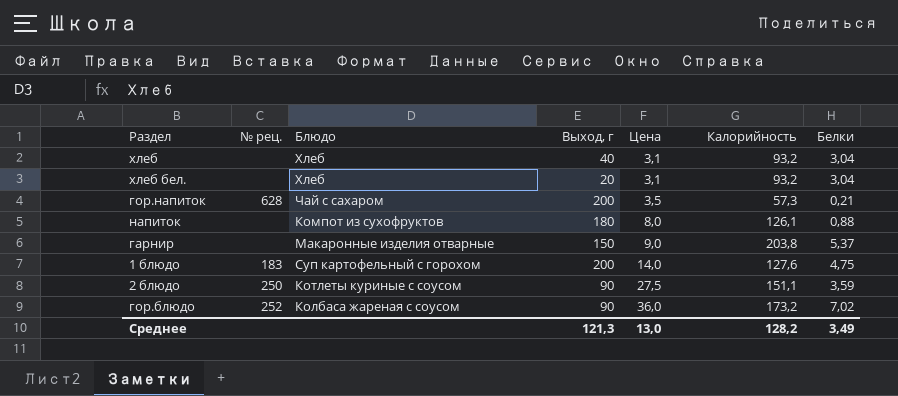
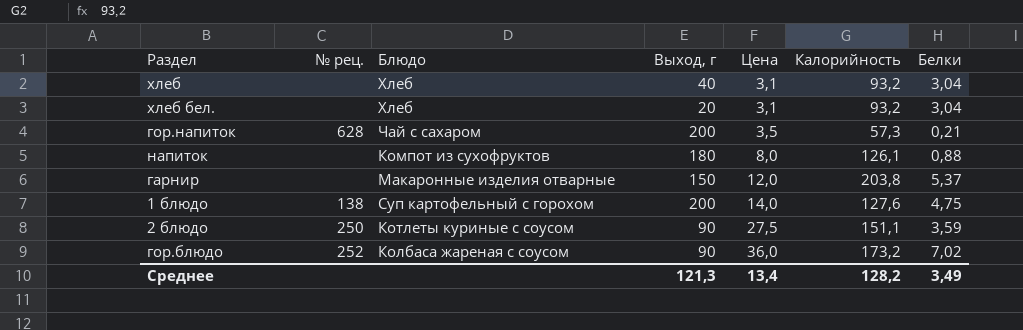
гарнир | Цена: 9,0 -> 12,0
1 блюдо | № рец.: 183 -> 138
Среднее | Цена: 13,0 -> 13,4

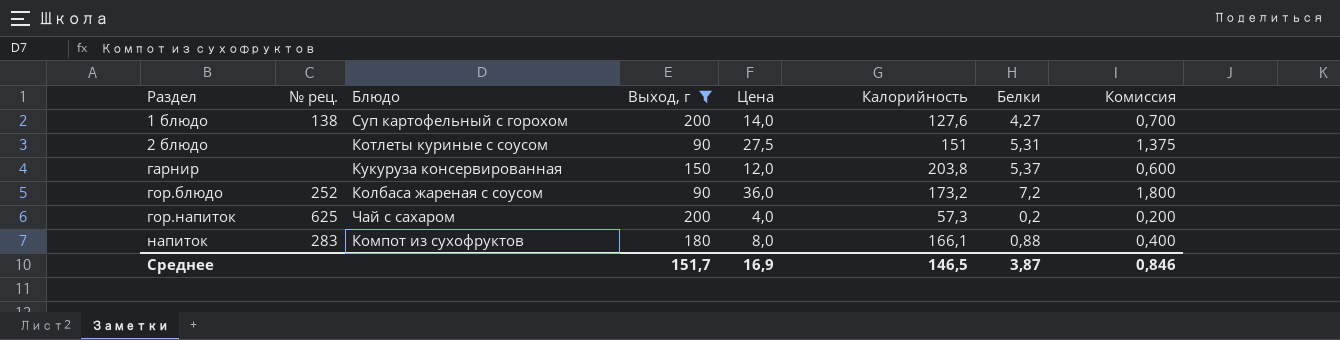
filter: none -> Выход, г >= 90
row order: Цена ascending -> Раздел ascending
column Комиссия | formula: none -> [Цена] * 0,05
1 блюдо | Белки: 4,75 -> 4,27
2 блюдо | № рец.: 250 -> none
2 блюдо | Калорийность: 151,1 -> 151
2 блюдо | Белки: 3,59 -> 5,31
гарнир | Блюдо: Макаронные изделия отварные -> Кукуруза консервированная
гор.блюдо | Белки: 7,02 -> 7,2
гор.напиток | № рец.: 628 -> 625
гор.напиток | Цена: 3,5 -> 4,0
гор.напиток | Белки: 0,21 -> 0,2
напиток | № рец.: none -> 283
напиток | Калорийность: 126,1 -> 166,1
Среднее | Выход, г: 121,3 -> 151,7
Среднее | Цена: 13,4 -> 16,9
Среднее | Калорийность: 128,2 -> 146,5
Среднее | Белки: 3,49 -> 3,87

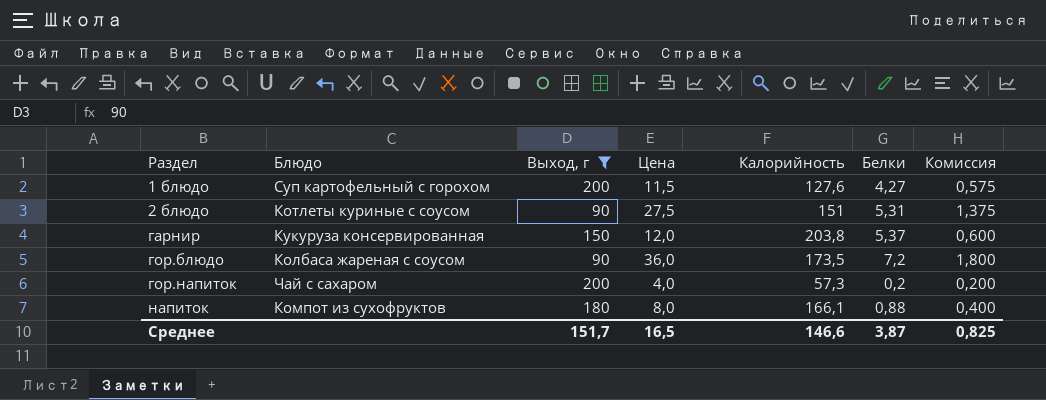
column № рец. | position: 2 -> none
1 блюдо | Цена: 14,0 -> 11,5
1 блюдо | Комиссия: 0,700 -> 0,575
гор.блюдо | Калорийность: 173,2 -> 173,5
Среднее | Цена: 16,9 -> 16,5
Среднее | Калорийность: 146,5 -> 146,6
Среднее | Комиссия: 0,846 -> 0,825

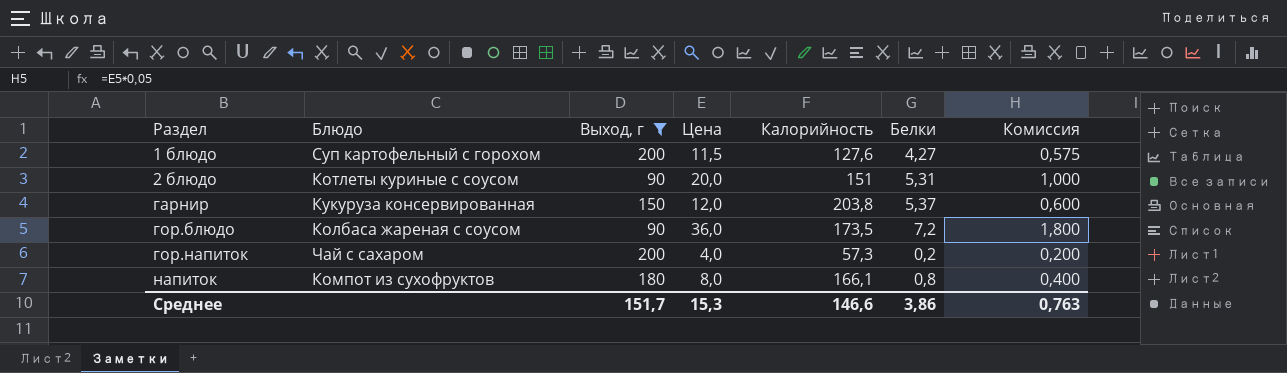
2 блюдо | Цена: 27,5 -> 20,0
2 блюдо | Комиссия: 1,375 -> 1,000
напиток | Белки: 0,88 -> 0,8
Среднее | Цена: 16,5 -> 15,3
Среднее | Белки: 3,87 -> 3,86
Среднее | Комиссия: 0,825 -> 0,763

